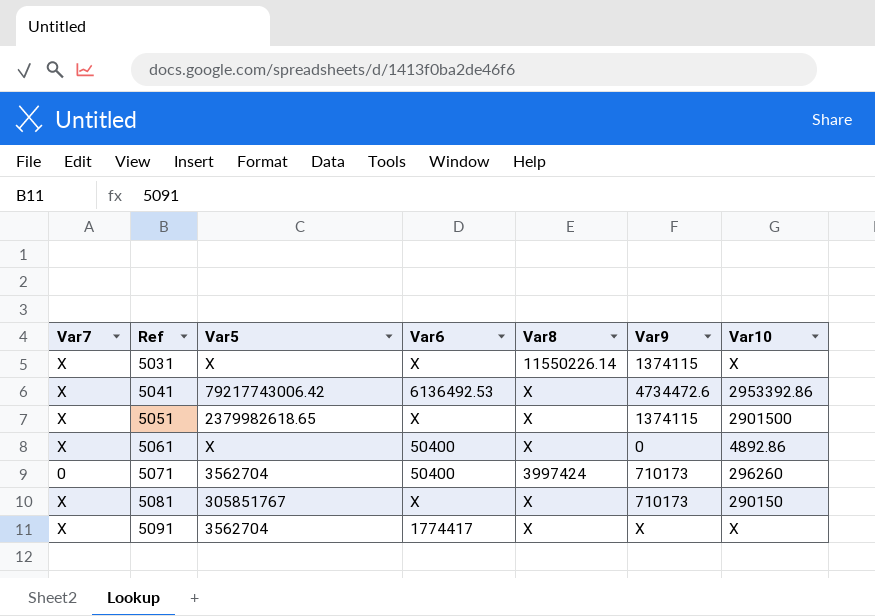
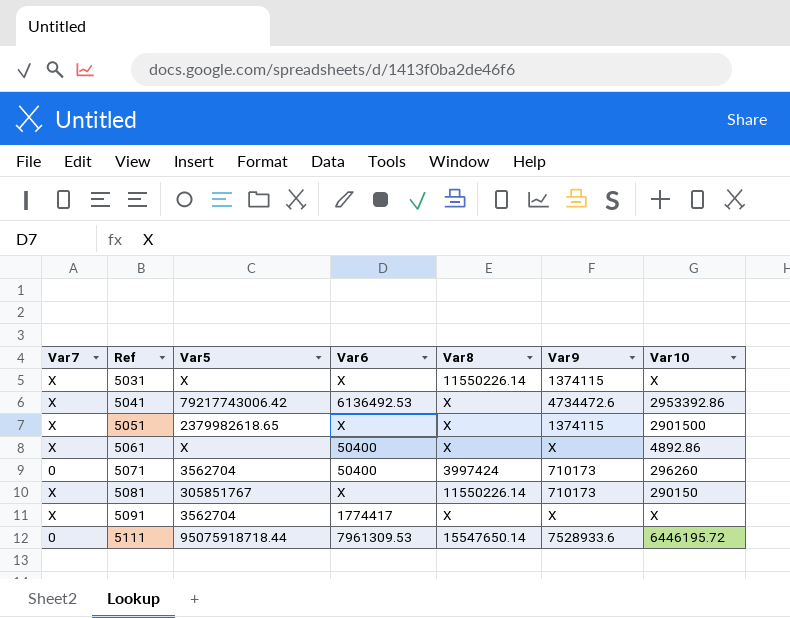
5061 | Var9: 0 -> X
5081 | Var8: X -> 11550226.14
row 5111: none -> 0 | 95075918718.44 | 7961309.53 | 15547650.14 | 7528933.6 | 6446195.72

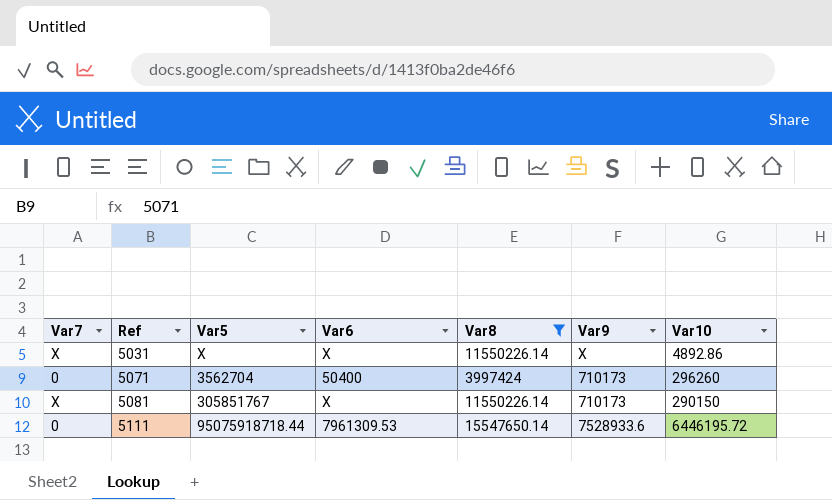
filter: none -> Var8 != X
5031 | Var9: 1374115 -> X
5031 | Var10: X -> 4892.86

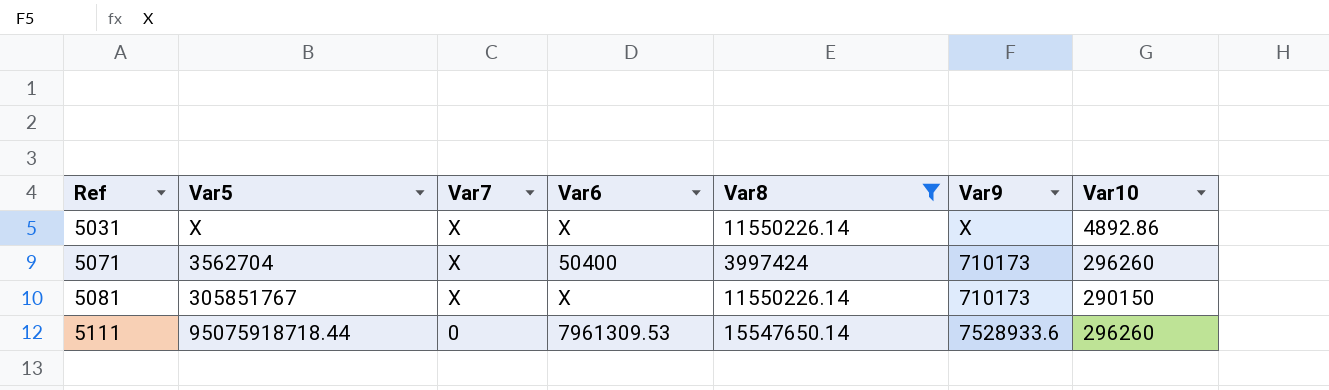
column Var7 | position: 1 -> 3
5071 | Var7: 0 -> X
5111 | Var10: 6446195.72 -> 296260

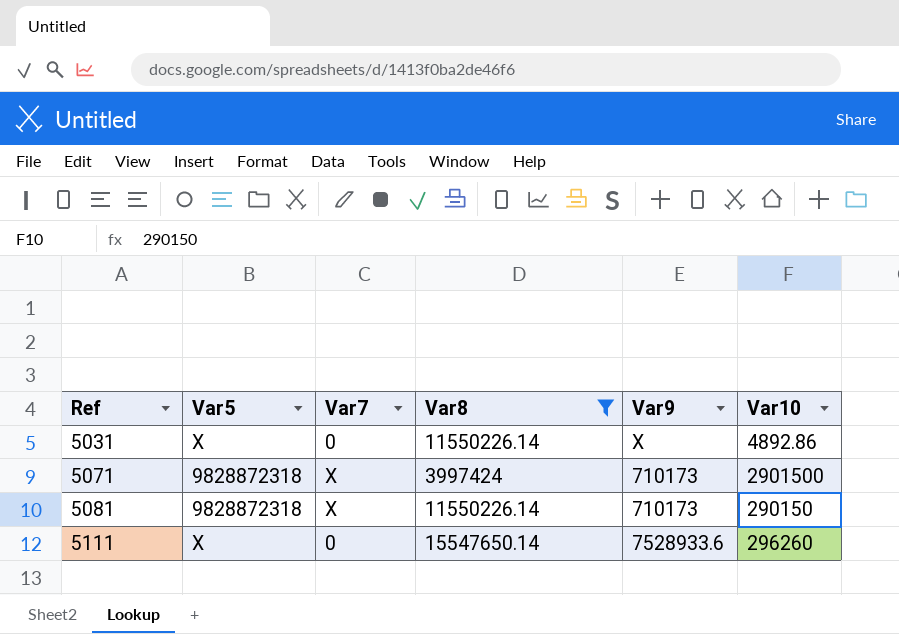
column Var6 | position: 4 -> none
5031 | Var7: X -> 0
5071 | Var5: 3562704 -> 9828872318
5071 | Var10: 296260 -> 2901500
5081 | Var5: 305851767 -> 9828872318
5111 | Var5: 95075918718.44 -> X

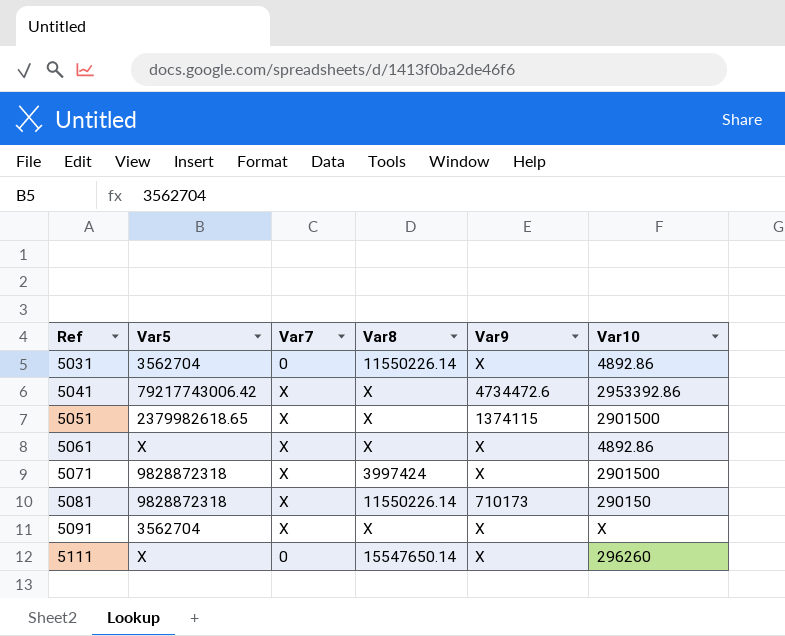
filter: Var8 != X -> none
5031 | Var5: X -> 3562704
5071 | Var9: 710173 -> X
5111 | Var9: 7528933.6 -> X

